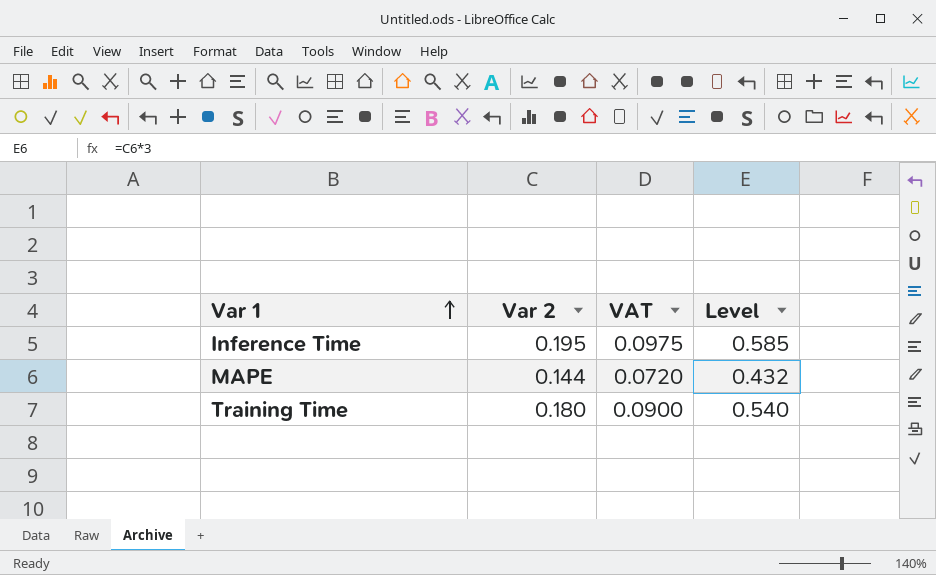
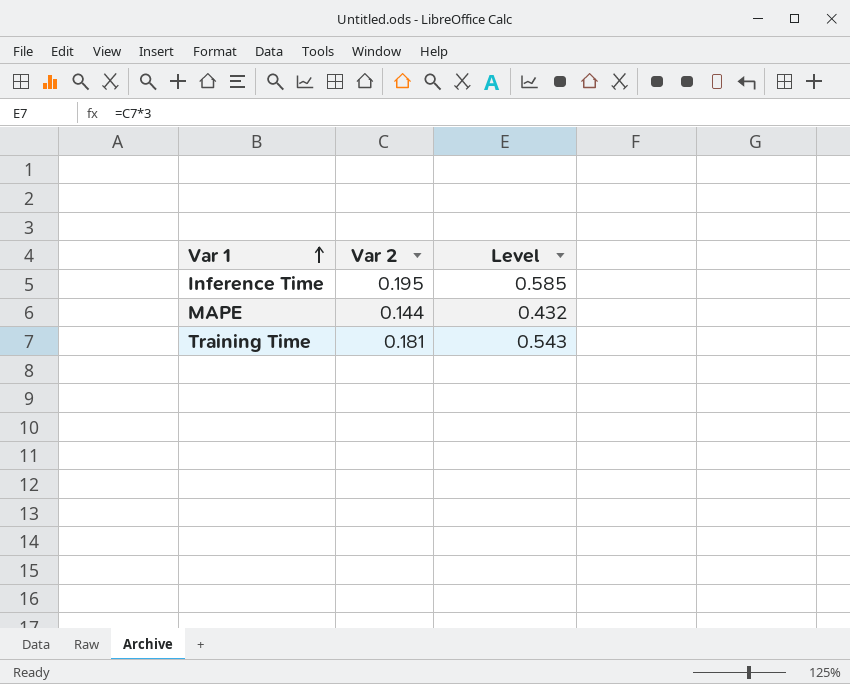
column VAT | formula: [Var 2] * 0.5 -> none
Training Time | Var 2: 0.180 -> 0.181
Training Time | Level: 0.540 -> 0.543

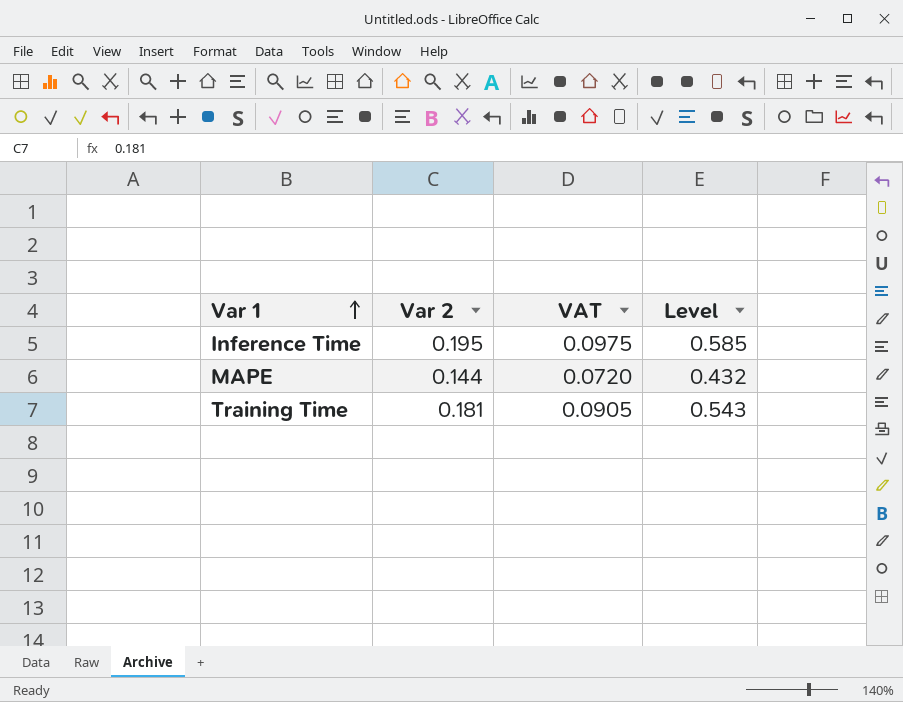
column VAT | formula: none -> [Var 2] * 0.5

